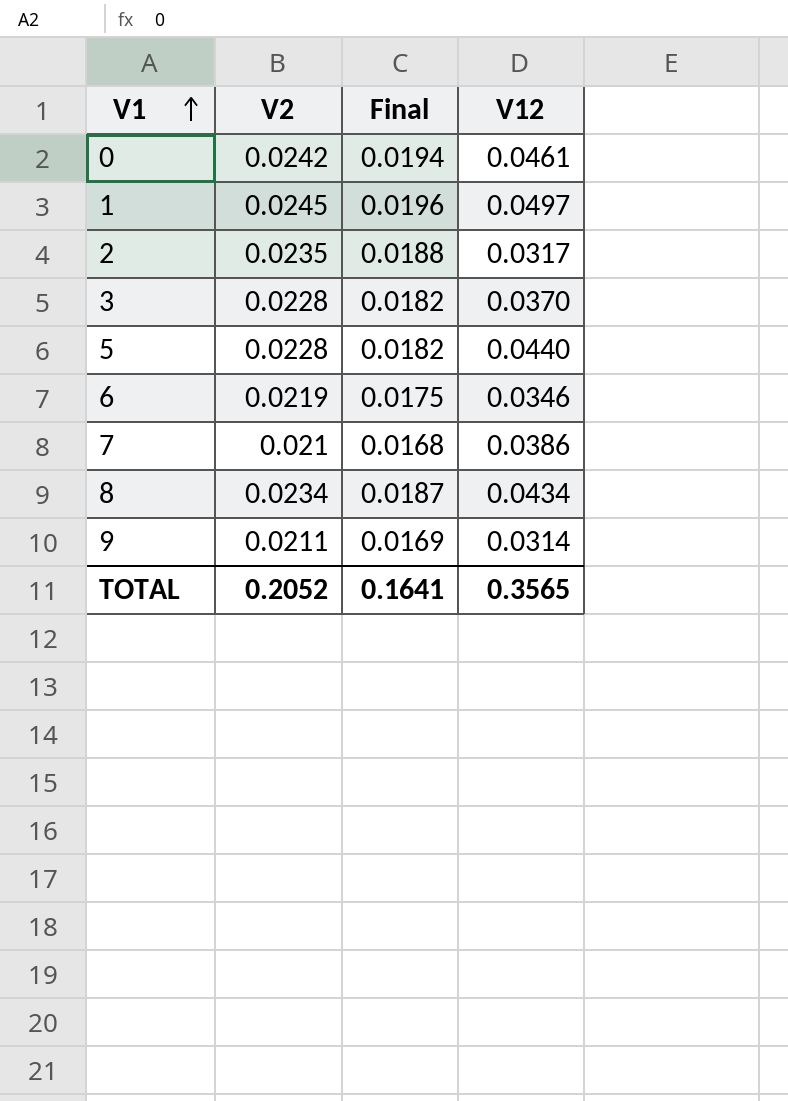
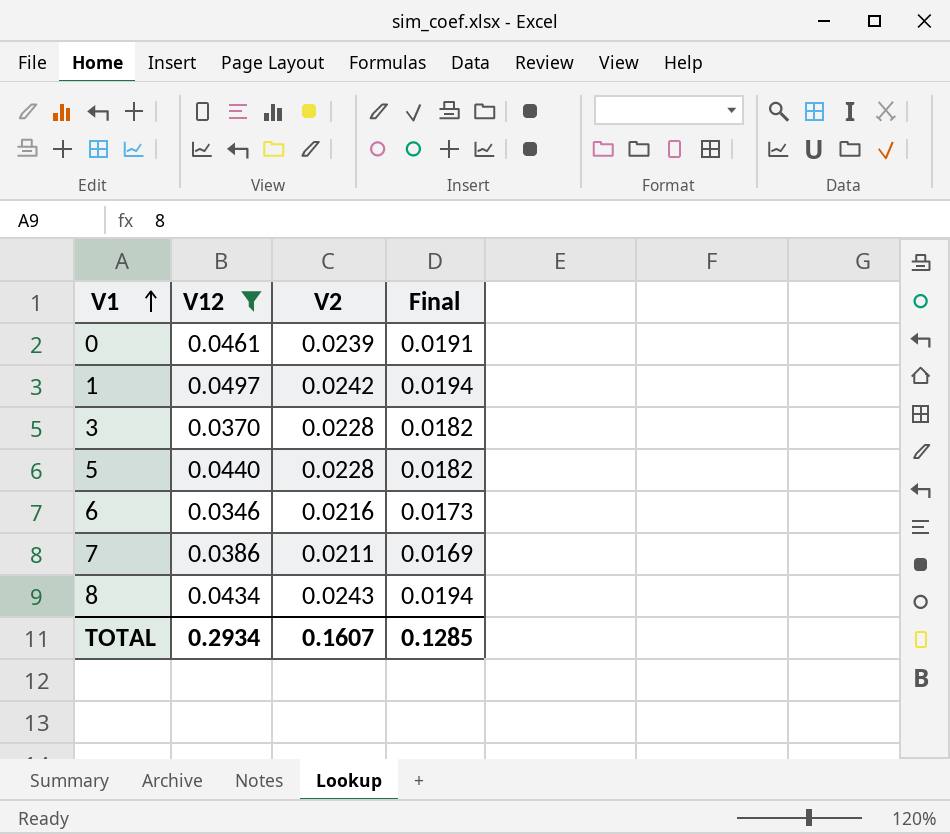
filter: none -> V12 >= 0.0346
column V12 | position: 4 -> 2
0 | V2: 0.0242 -> 0.0239
0 | Final: 0.0194 -> 0.0191
1 | V2: 0.0245 -> 0.0242
1 | Final: 0.0196 -> 0.0194
6 | V2: 0.0219 -> 0.0216
6 | Final: 0.0175 -> 0.0173
7 | V2: 0.021 -> 0.0211
7 | Final: 0.0168 -> 0.0169
8 | V2: 0.0234 -> 0.0243
8 | Final: 0.0187 -> 0.0194
TOTAL | V12: 0.3565 -> 0.2934
TOTAL | V2: 0.2052 -> 0.1607
TOTAL | Final: 0.1641 -> 0.1285

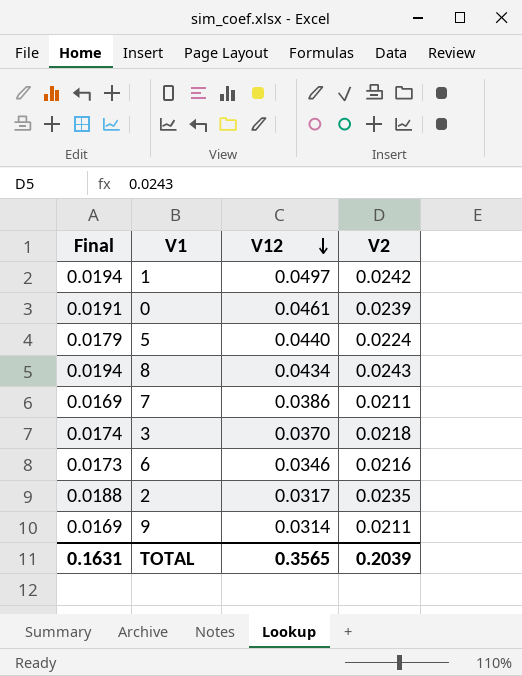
filter: V12 >= 0.0346 -> none
row order: V1 ascending -> V12 descending
column Final | position: 4 -> 1
5 | Final: 0.0182 -> 0.0179
5 | V2: 0.0228 -> 0.0224
3 | Final: 0.0182 -> 0.0174
3 | V2: 0.0228 -> 0.0218
TOTAL | Final: 0.1285 -> 0.1631
TOTAL | V12: 0.2934 -> 0.3565
TOTAL | V2: 0.1607 -> 0.2039

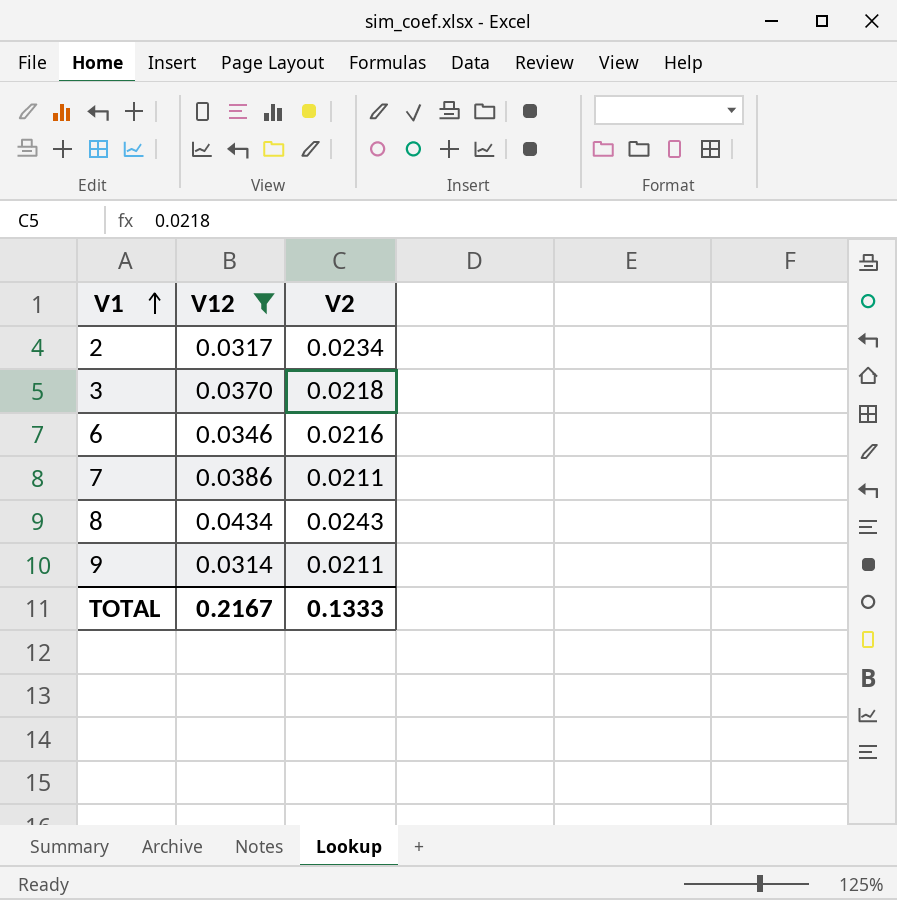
filter: none -> V12 <= 0.0434
row order: V12 descending -> V1 ascending
column Final | formula: [V2] * 0.8 -> none
2 | V2: 0.0235 -> 0.0234
TOTAL | V12: 0.3565 -> 0.2167
TOTAL | V2: 0.2039 -> 0.1333

